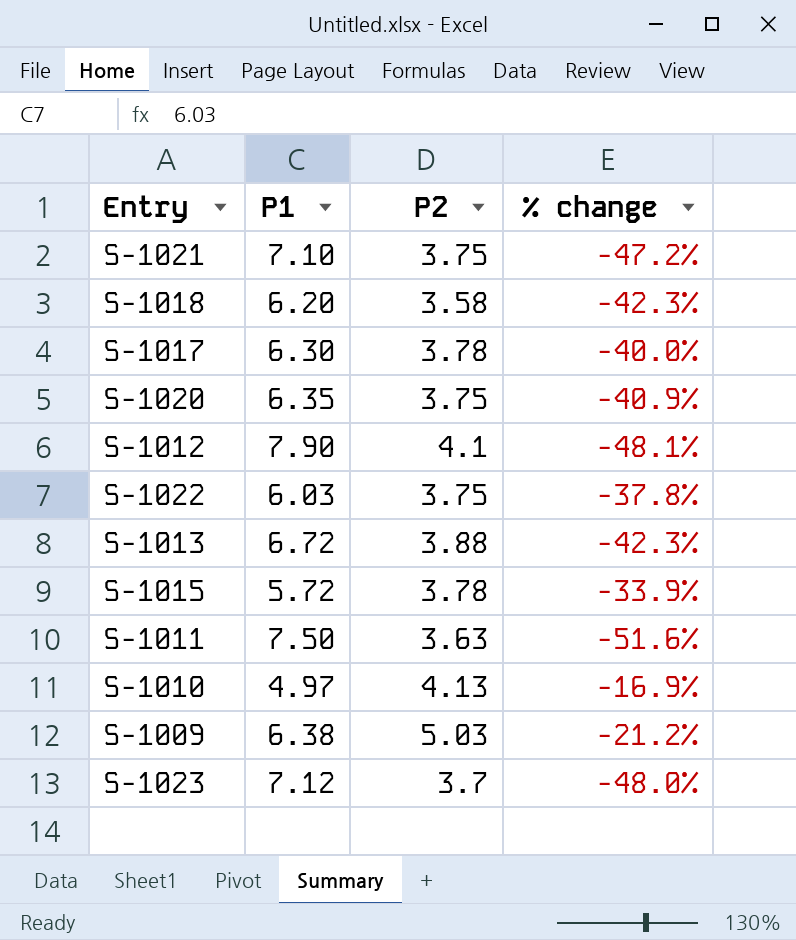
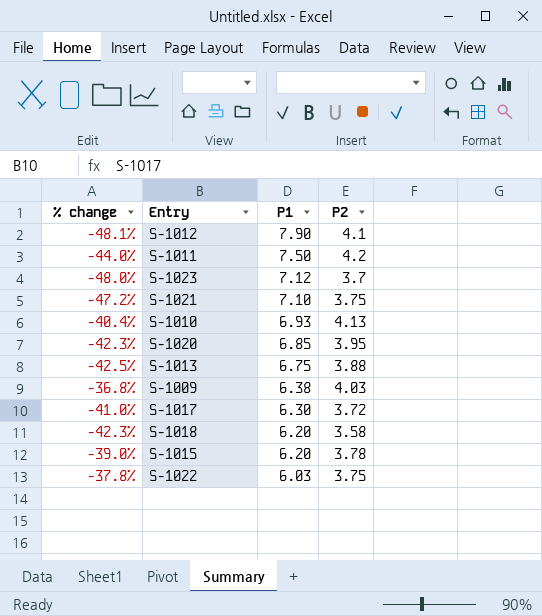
row order: none -> P1 descending
column % change | position: 4 -> 1
S-1011 | % change: -51.6% -> -44.0%
S-1011 | P2: 3.63 -> 4.2
S-1010 | % change: -16.9% -> -40.4%
S-1010 | P1: 4.97 -> 6.93
S-1020 | % change: -40.9% -> -42.3%
S-1020 | P1: 6.35 -> 6.85
S-1020 | P2: 3.75 -> 3.95
S-1013 | % change: -42.3% -> -42.5%
S-1013 | P1: 6.72 -> 6.75
S-1009 | % change: -21.2% -> -36.8%
S-1009 | P2: 5.03 -> 4.03
S-1017 | % change: -40.0% -> -41.0%
S-1017 | P2: 3.78 -> 3.72
S-1015 | % change: -33.9% -> -39.0%
S-1015 | P1: 5.72 -> 6.20

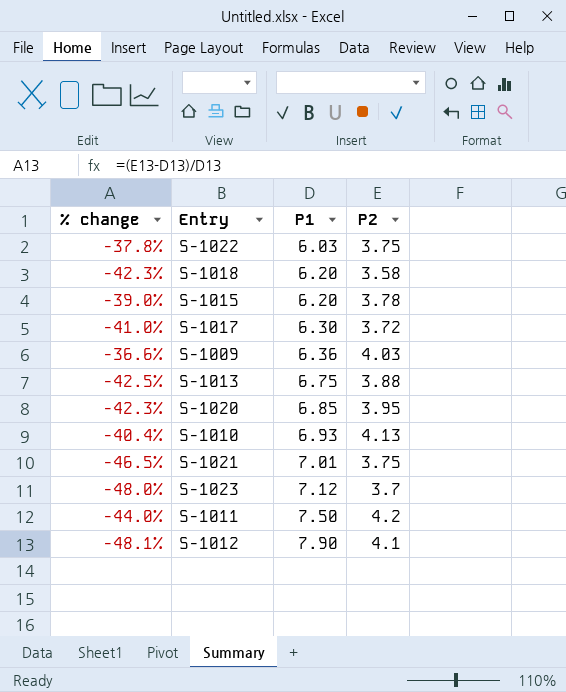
row order: P1 descending -> P1 ascending
S-1009 | % change: -36.8% -> -36.6%
S-1009 | P1: 6.38 -> 6.36
S-1021 | % change: -47.2% -> -46.5%
S-1021 | P1: 7.10 -> 7.01

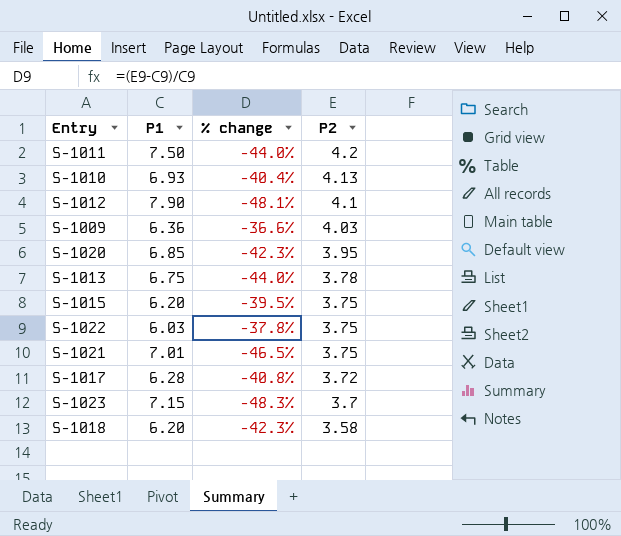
row order: P1 ascending -> P2 descending
column % change | position: 1 -> 3
S-1013 | % change: -42.5% -> -44.0%
S-1013 | P2: 3.88 -> 3.78
S-1015 | % change: -39.0% -> -39.5%
S-1015 | P2: 3.78 -> 3.75
S-1017 | P1: 6.30 -> 6.28
S-1017 | % change: -41.0% -> -40.8%
S-1023 | P1: 7.12 -> 7.15
S-1023 | % change: -48.0% -> -48.3%

